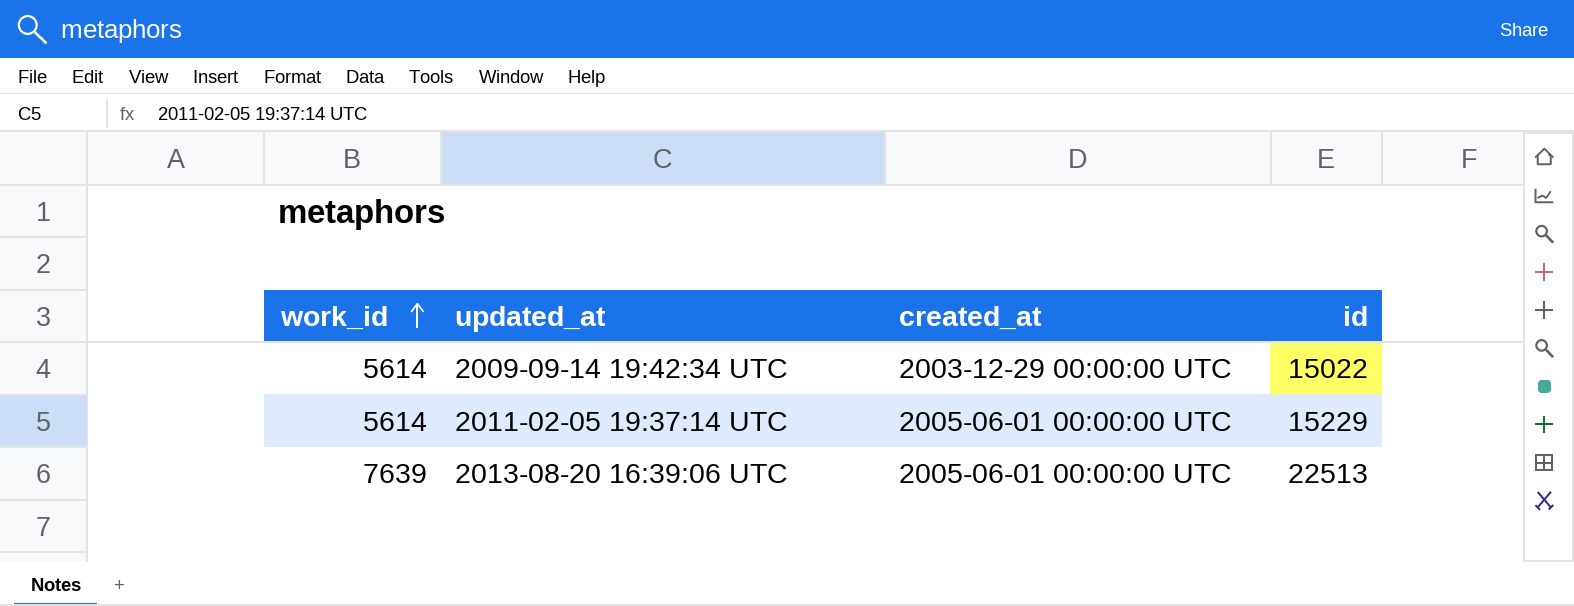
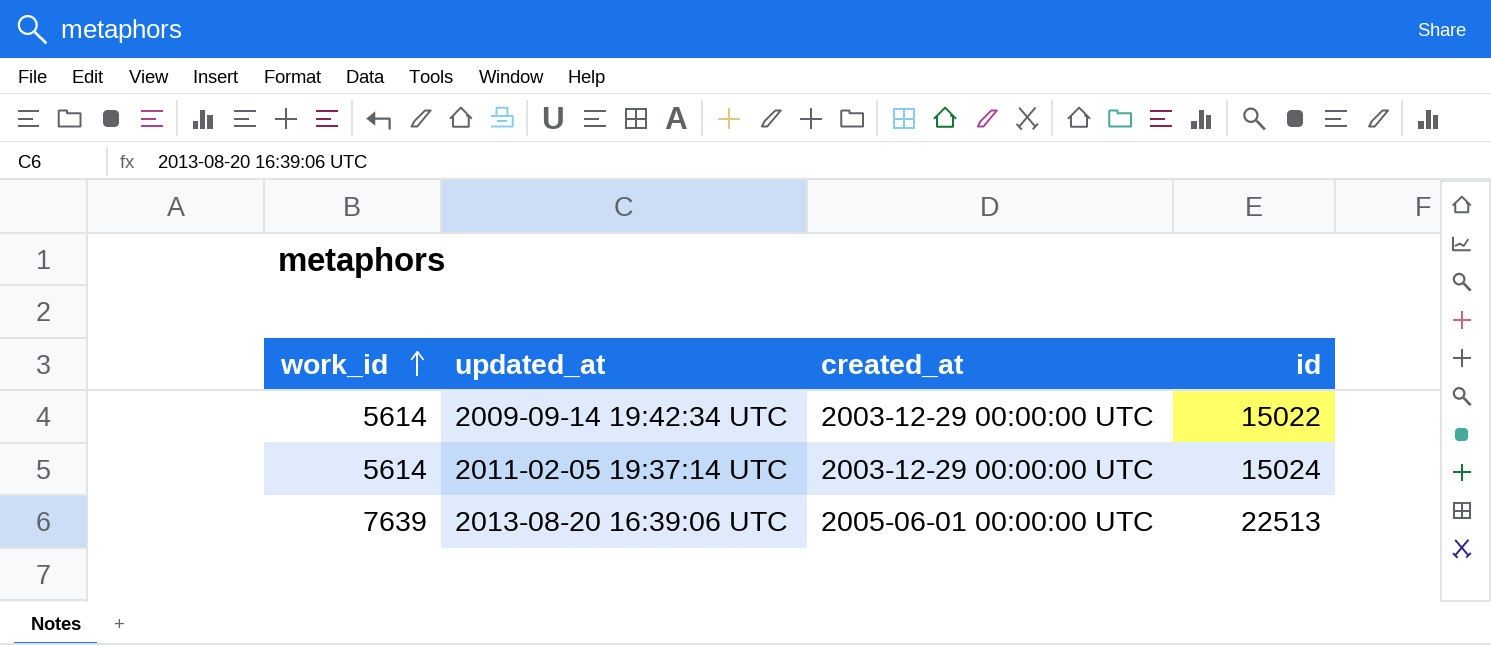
2011-02-05 19:37:14 UTC | created_at: 2005-06-01 00:00:00 UTC -> 2003-12-29 00:00:00 UTC
2011-02-05 19:37:14 UTC | id: 15229 -> 15024

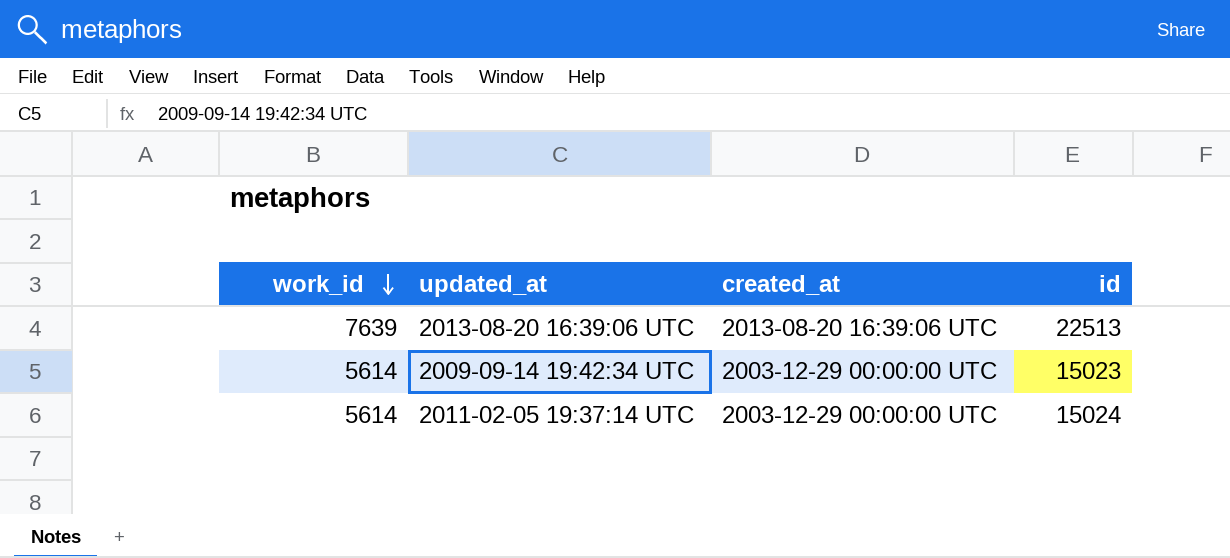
row order: work_id ascending -> work_id descending
2013-08-20 16:39:06 UTC | created_at: 2005-06-01 00:00:00 UTC -> 2013-08-20 16:39:06 UTC
2009-09-14 19:42:34 UTC | id: 15022 -> 15023

